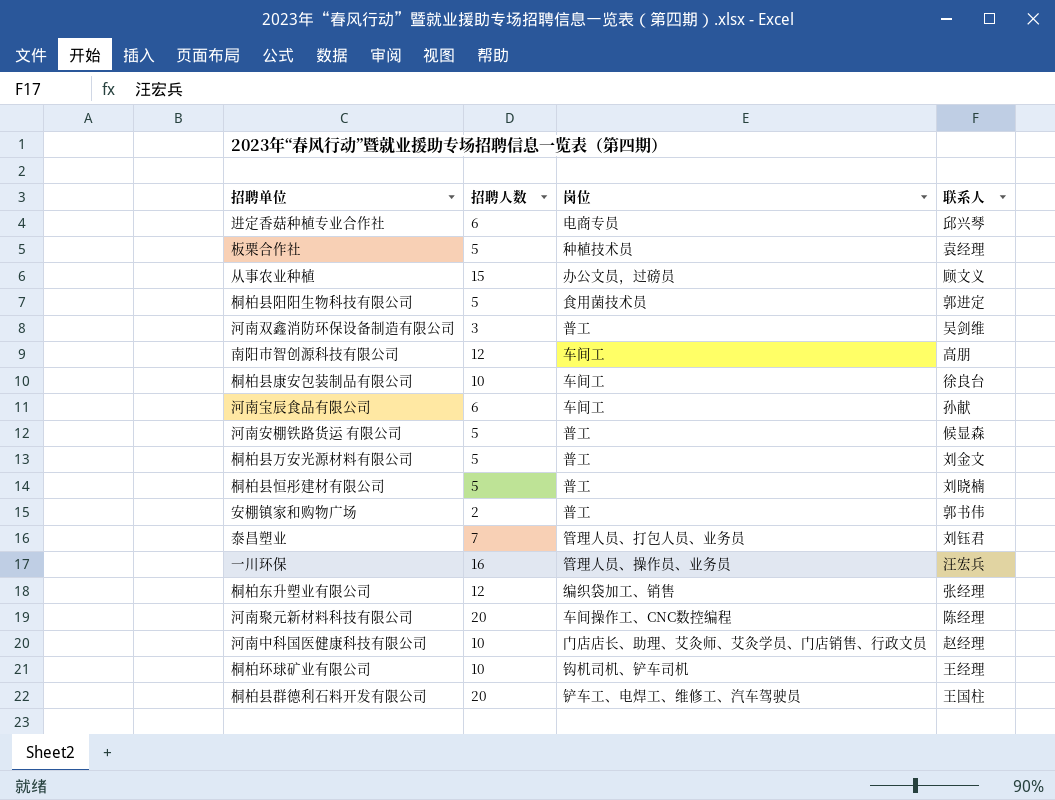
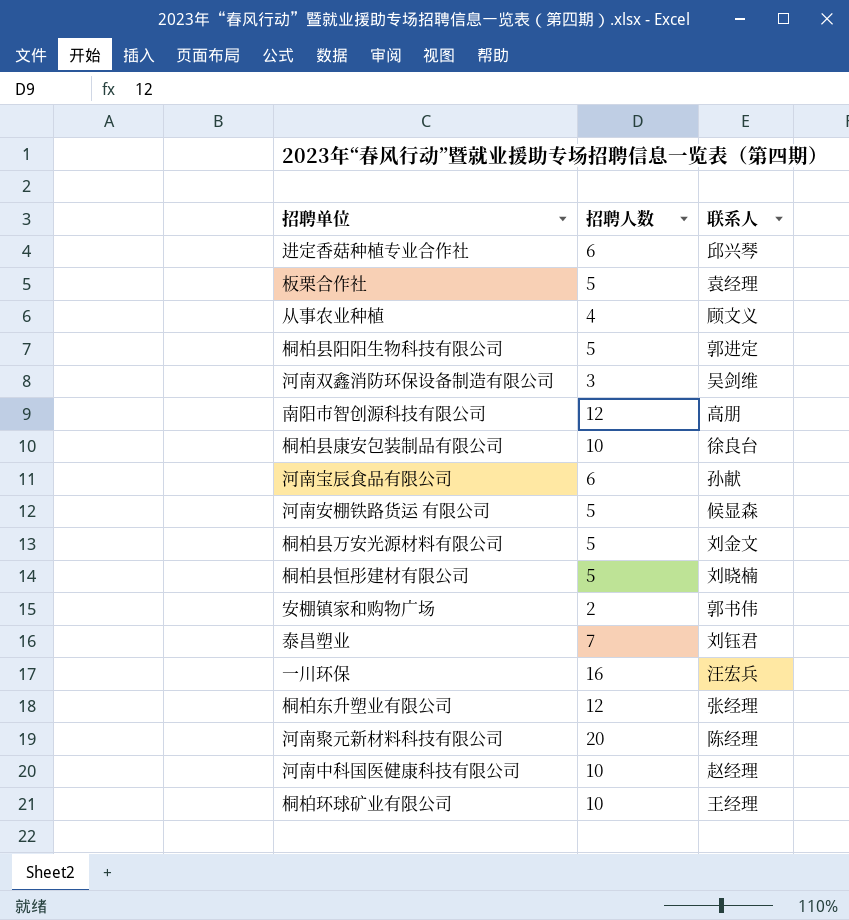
column 岗位 | position: 3 -> none
row 桐柏县群德利石料开发有限公司: 20 | 铲车工、电焊工、维修工、汽车驾驶员 | 王国柱 -> none
从事农业种植 | 招聘人数: 15 -> 4

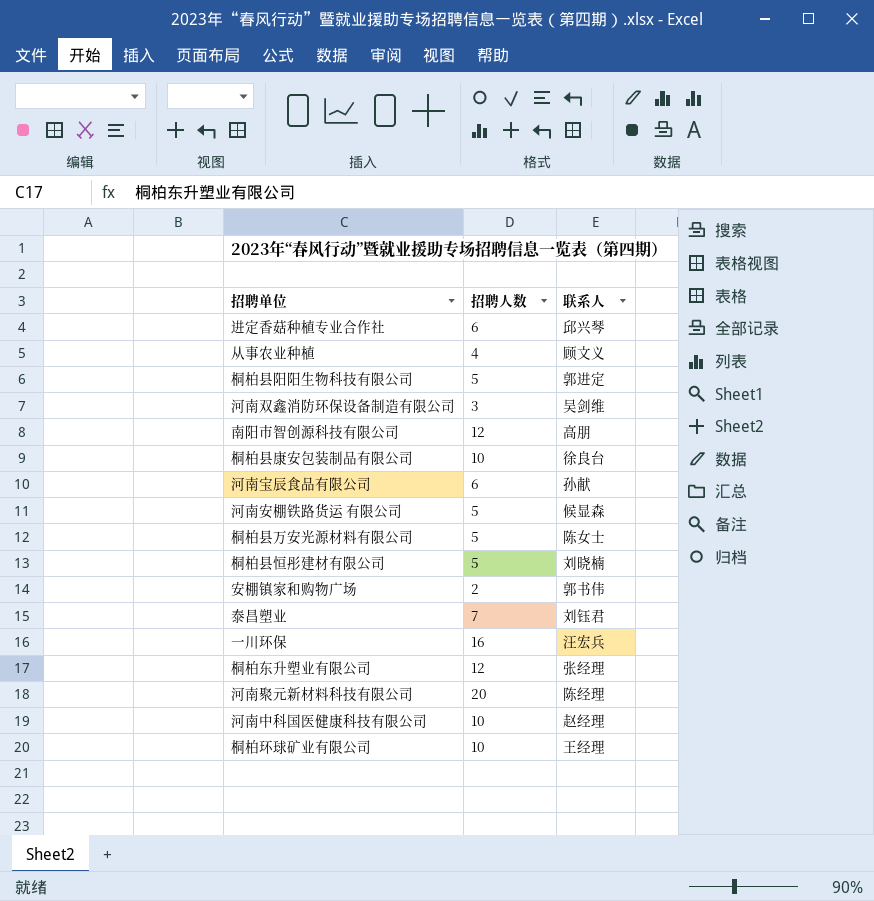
row 板栗合作社: 5 | 袁经理 -> none
桐柏县万安光源材料有限公司 | 联系人: 刘金文 -> 陈女士

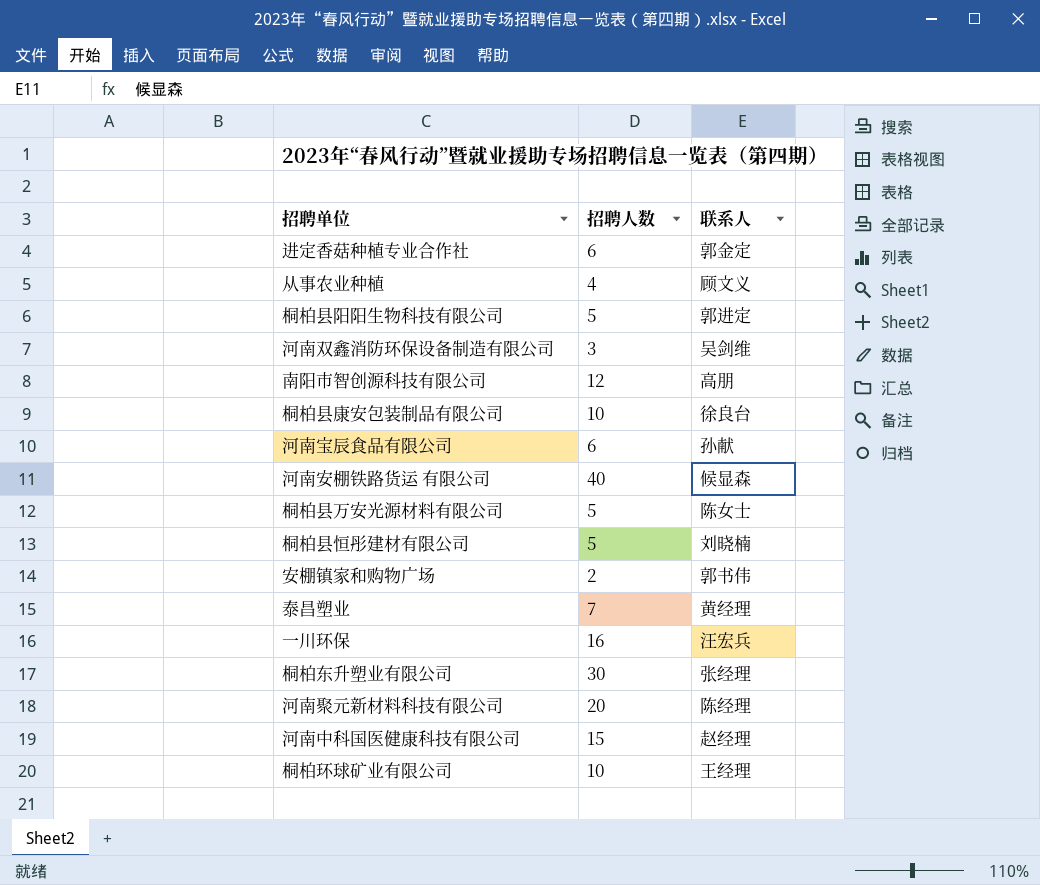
进定香菇种植专业合作社 | 联系人: 邱兴琴 -> 郭金定
河南安棚铁路货运 有限公司 | 招聘人数: 5 -> 40
泰昌塑业 | 联系人: 刘钰君 -> 黄经理
桐柏东升塑业有限公司 | 招聘人数: 12 -> 30
河南中科国医健康科技有限公司 | 招聘人数: 10 -> 15

